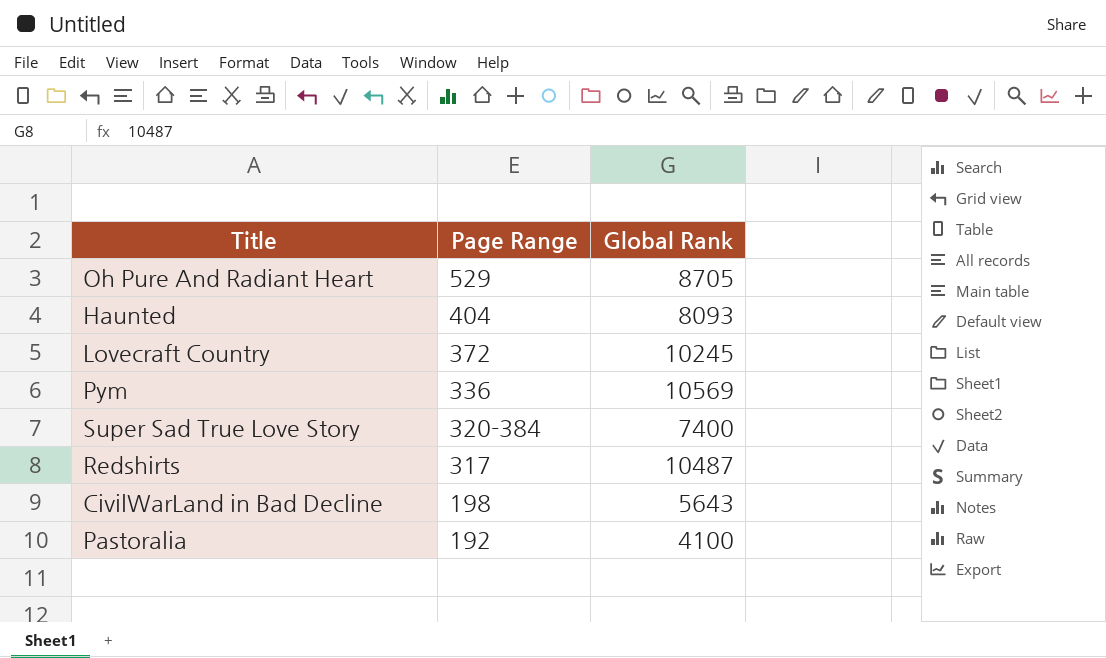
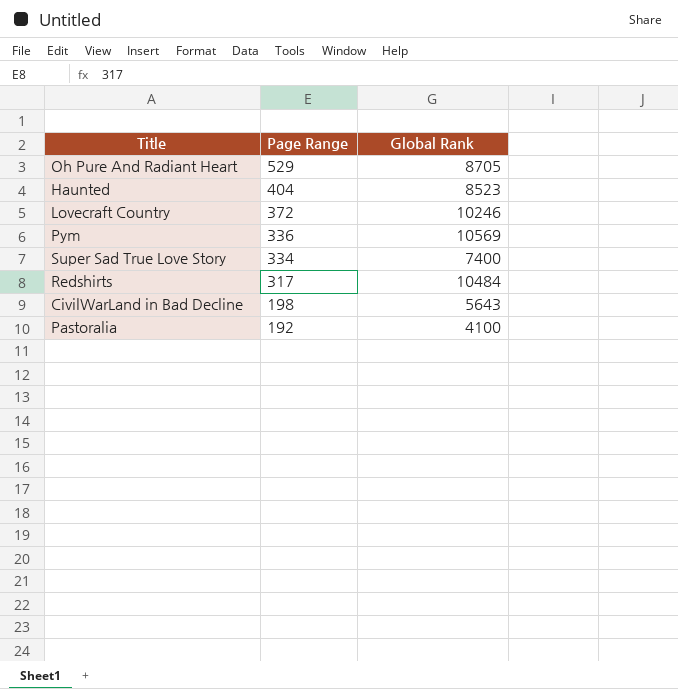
Haunted | Global Rank: 8093 -> 8523
Lovecraft Country | Global Rank: 10245 -> 10246
Super Sad True Love Story | Page Range: 320-384 -> 334
Redshirts | Global Rank: 10487 -> 10484

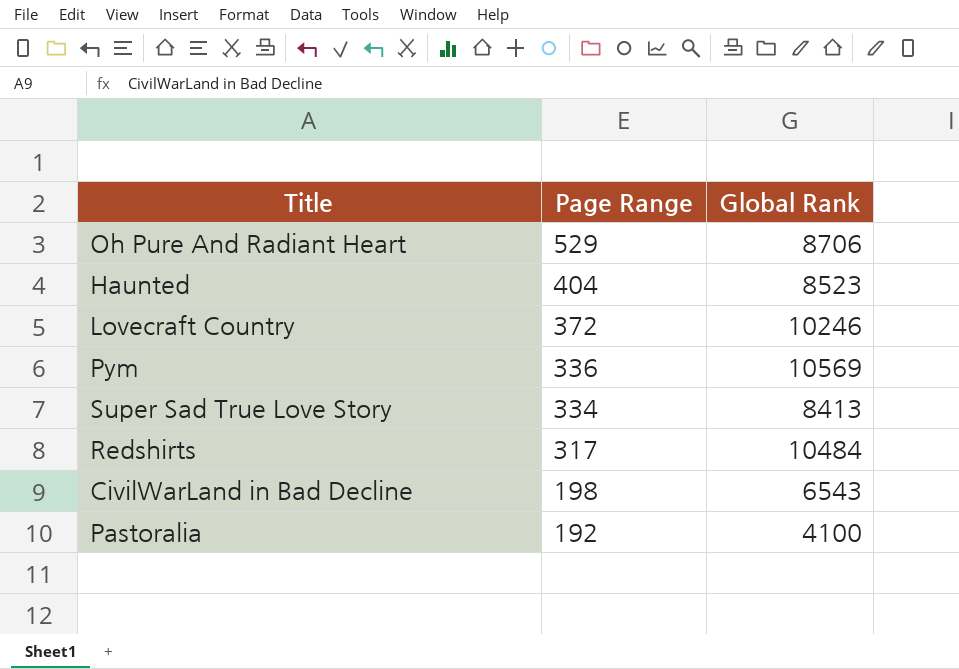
Oh Pure And Radiant Heart | Global Rank: 8705 -> 8706
Super Sad True Love Story | Global Rank: 7400 -> 8413
CivilWarLand in Bad Decline | Global Rank: 5643 -> 6543

